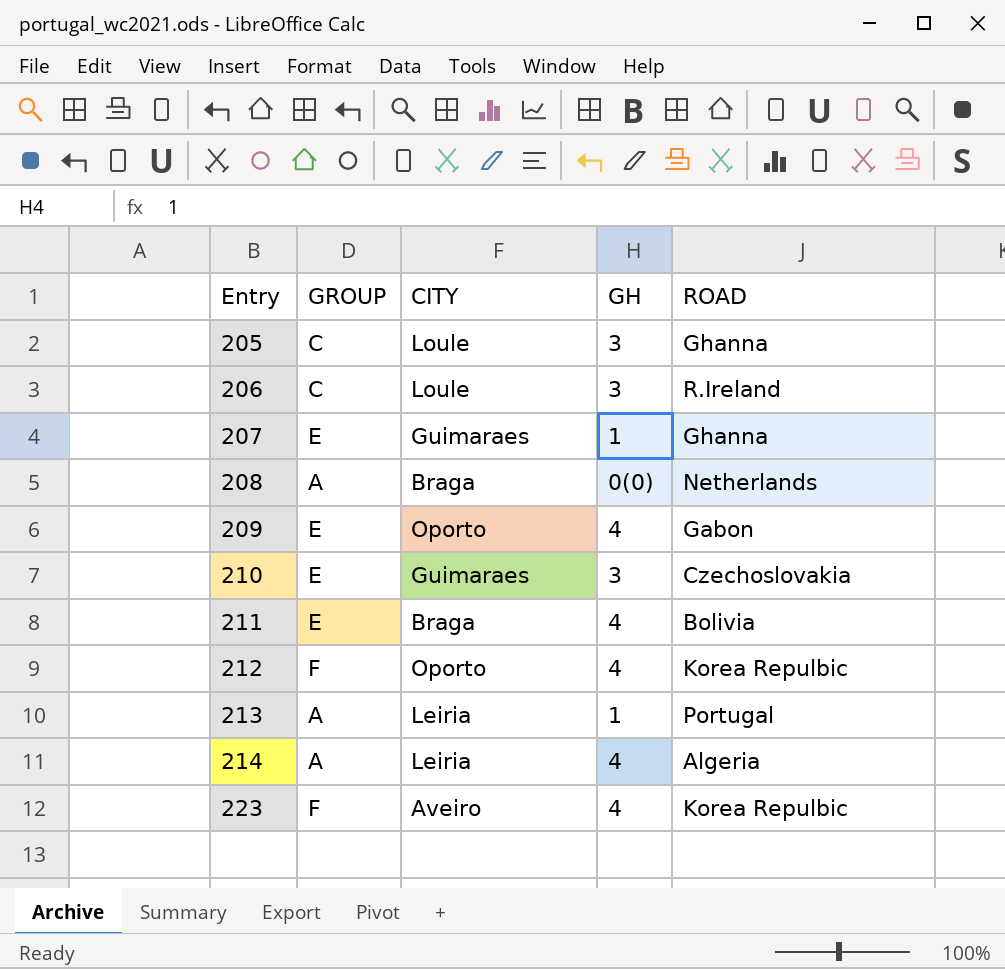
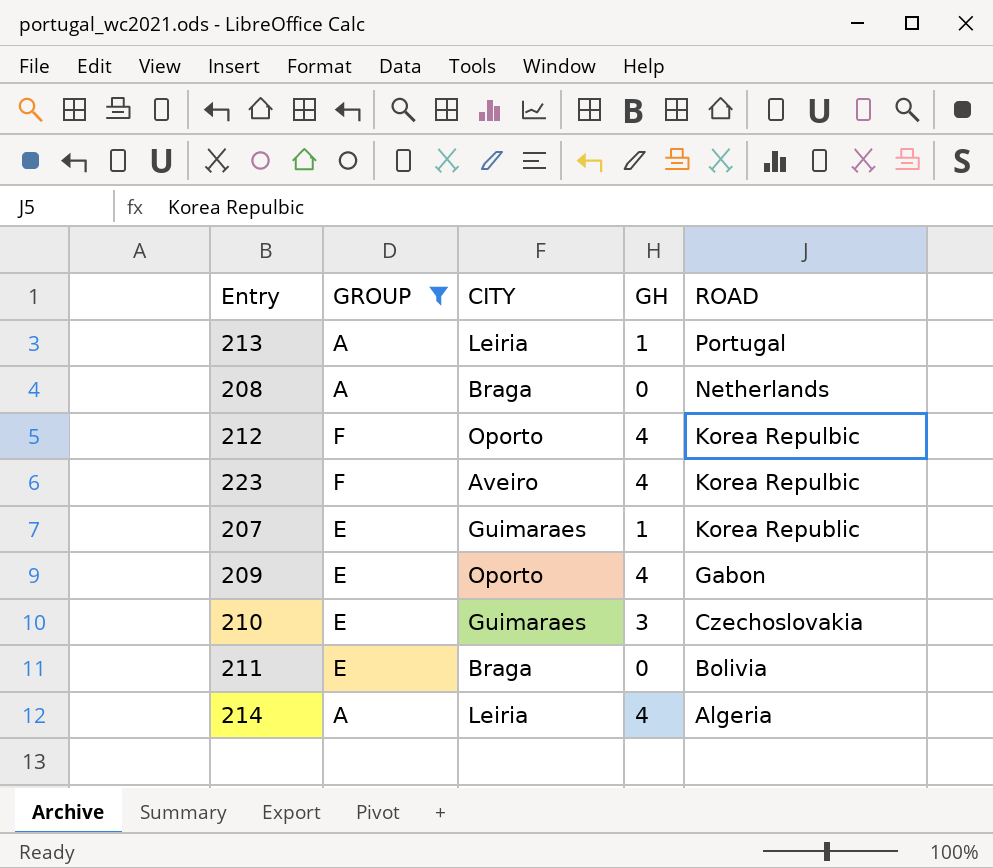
filter: none -> GROUP != C
row order: Entry ascending -> ROAD descending
208 | GH: 0(0) -> 0
207 | ROAD: Ghanna -> Korea Republic
211 | GH: 4 -> 0

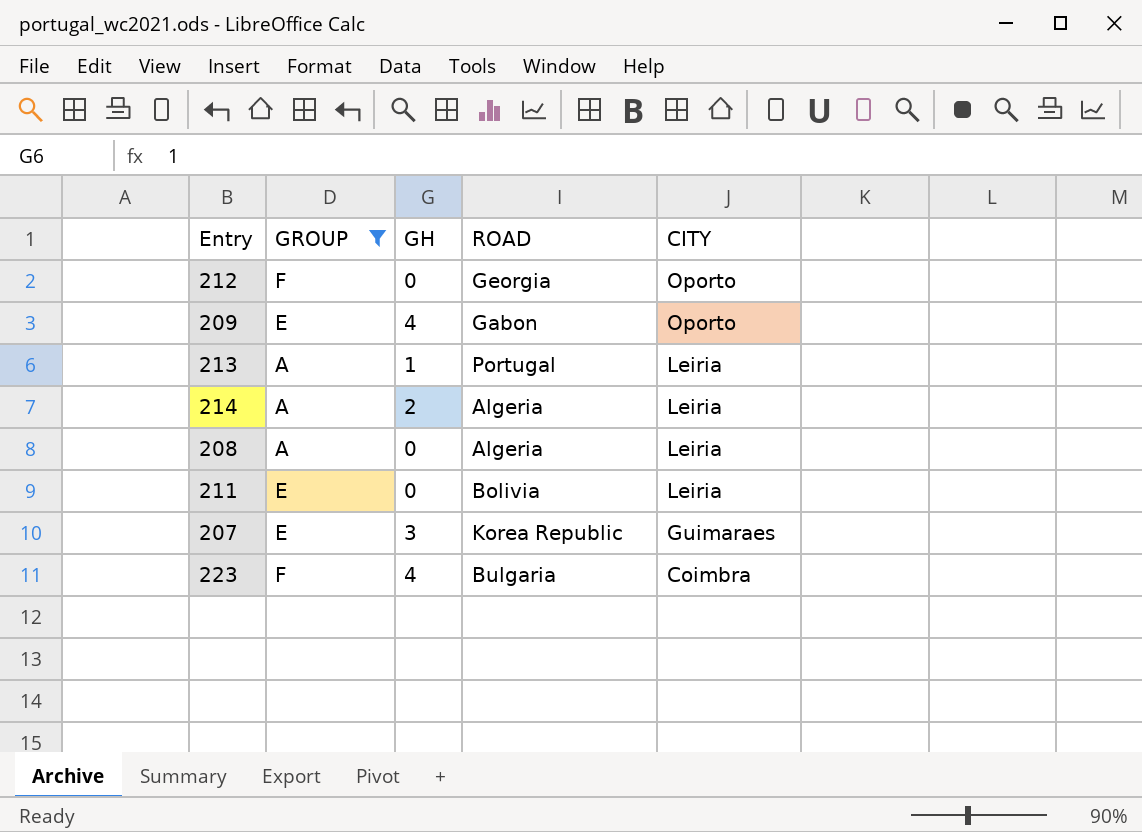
row order: ROAD descending -> CITY descending
column CITY | position: 3 -> 5
row 210: E | Guimaraes | 3 | Czechoslovakia -> none
212 | GH: 4 -> 0
212 | ROAD: Korea Repulbic -> Georgia
214 | GH: 4 -> 2
208 | ROAD: Netherlands -> Algeria
208 | CITY: Braga -> Leiria
211 | CITY: Braga -> Leiria
207 | GH: 1 -> 3
223 | ROAD: Korea Repulbic -> Bulgaria
223 | CITY: Aveiro -> Coimbra

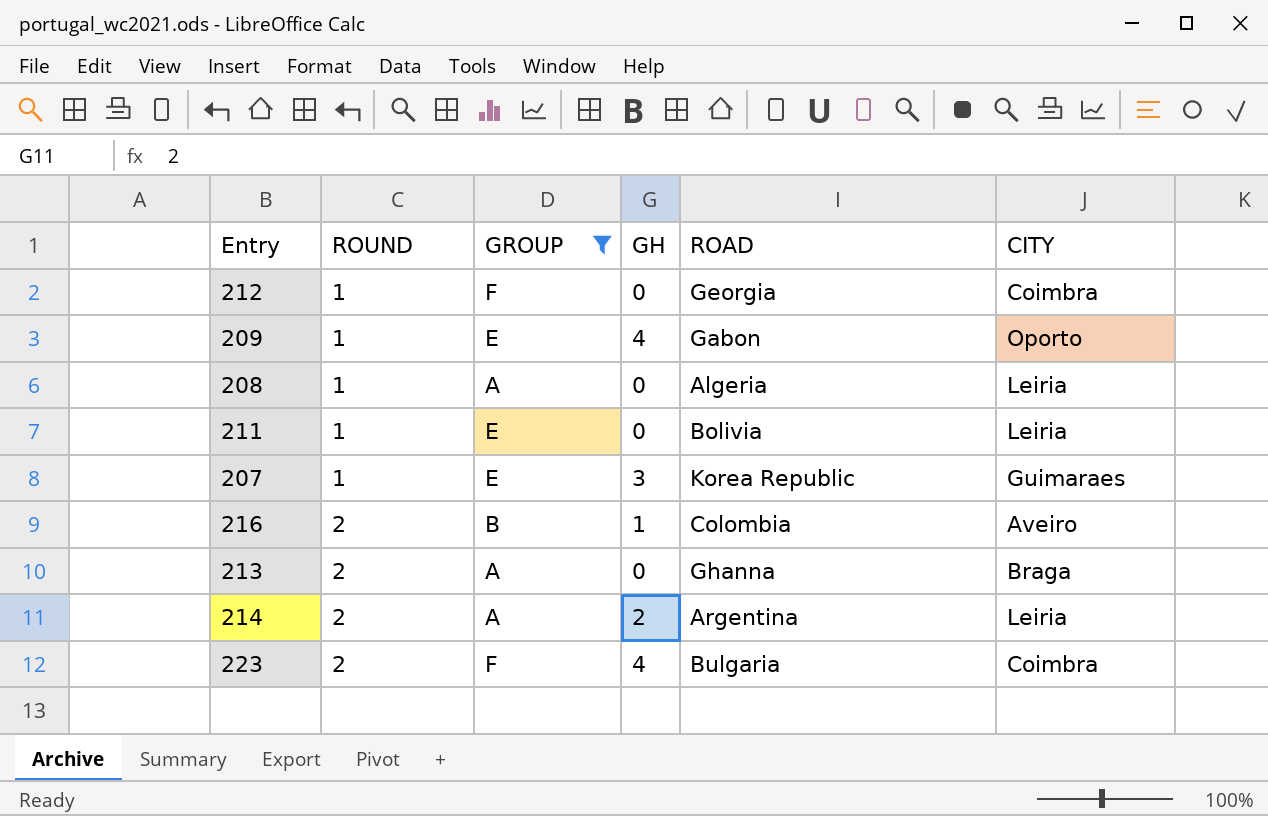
row order: CITY descending -> ROUND ascending
column ROUND | position: none -> 2
212 | CITY: Oporto -> Coimbra
row 216: none -> 2 | B | 1 | Colombia | Aveiro
213 | GH: 1 -> 0
213 | ROAD: Portugal -> Ghanna
213 | CITY: Leiria -> Braga
214 | ROAD: Algeria -> Argentina

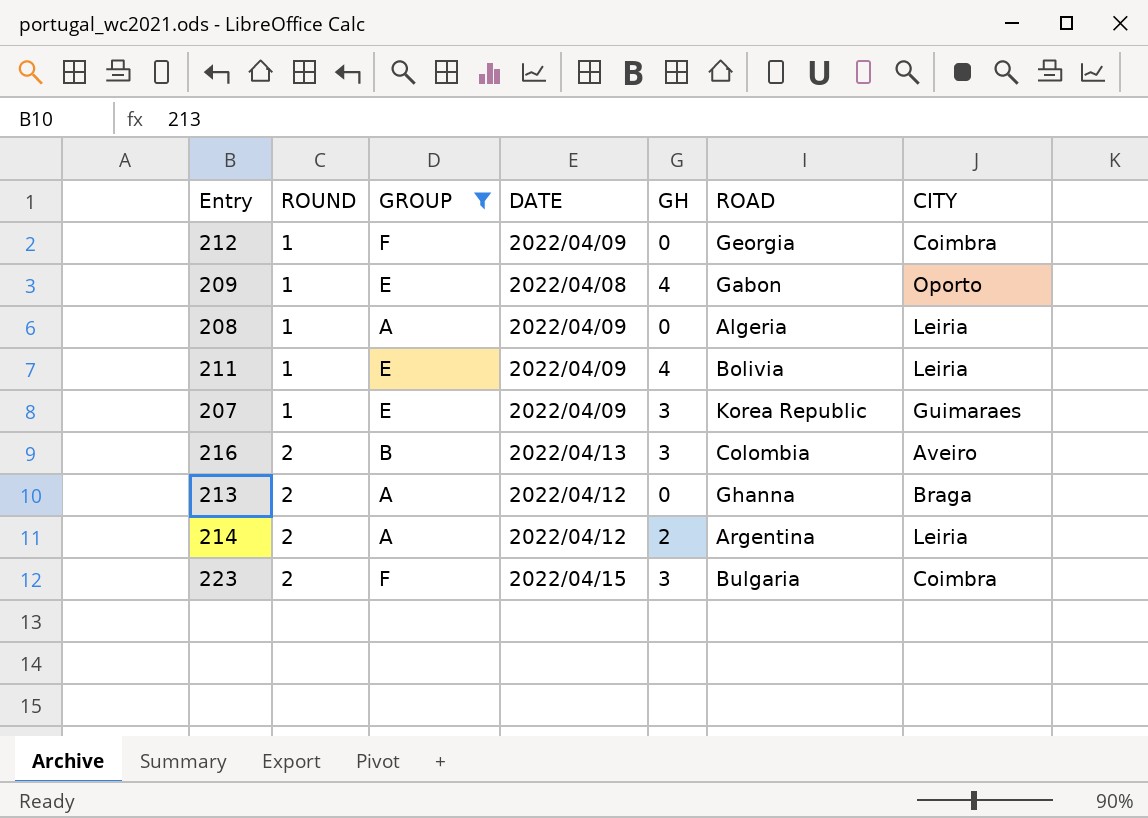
column DATE | position: none -> 4
211 | GH: 0 -> 4
216 | GH: 1 -> 3
223 | GH: 4 -> 3

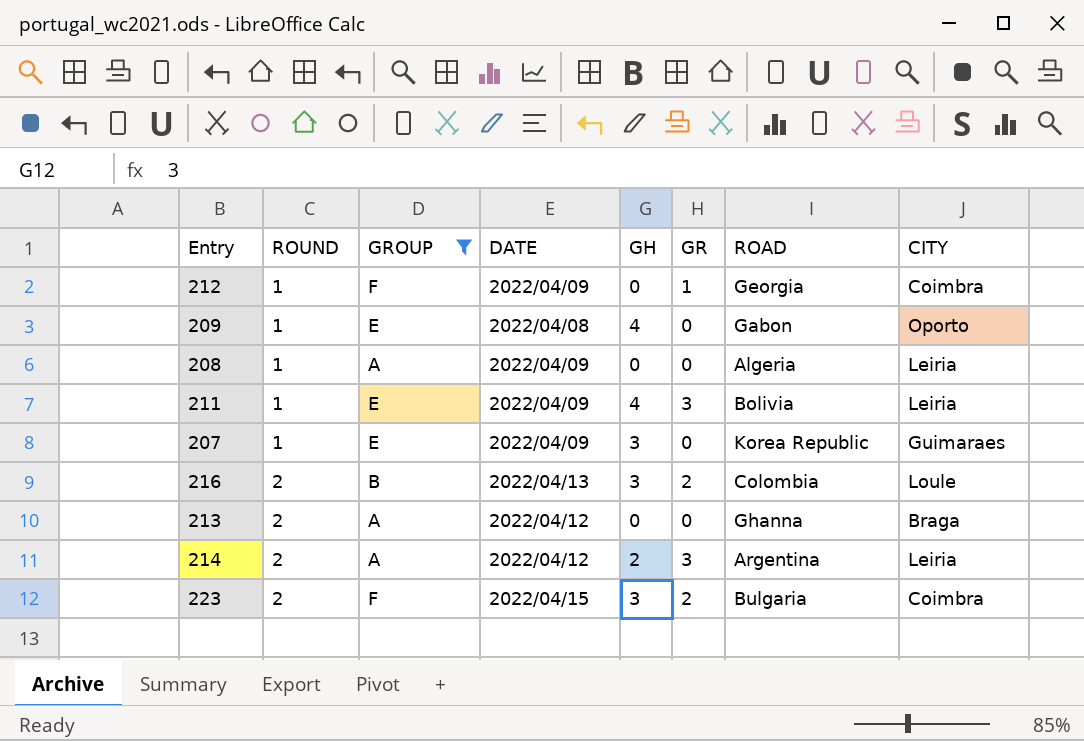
column GR | position: none -> 6
216 | CITY: Aveiro -> Loule

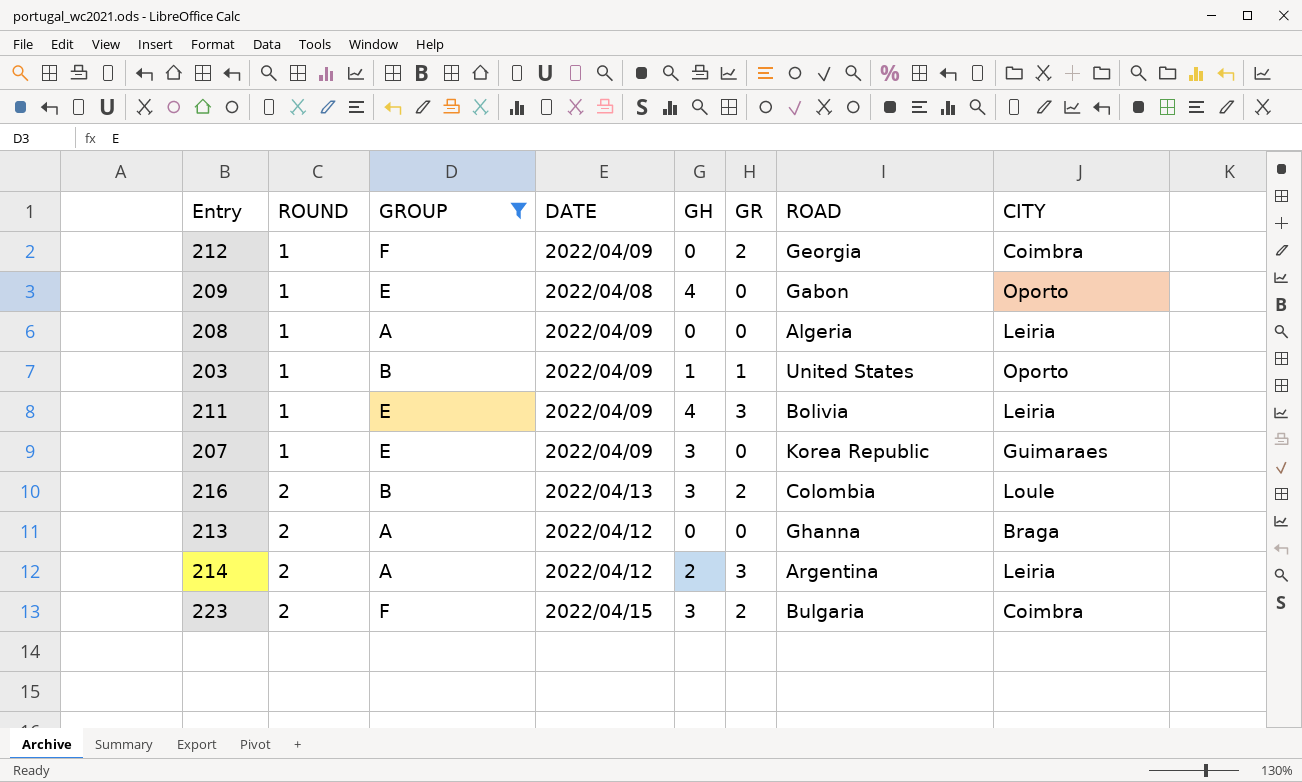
212 | GR: 1 -> 2
row 203: none -> 1 | B | 2022/04/09 | 1 | 1 | United States | Oporto

